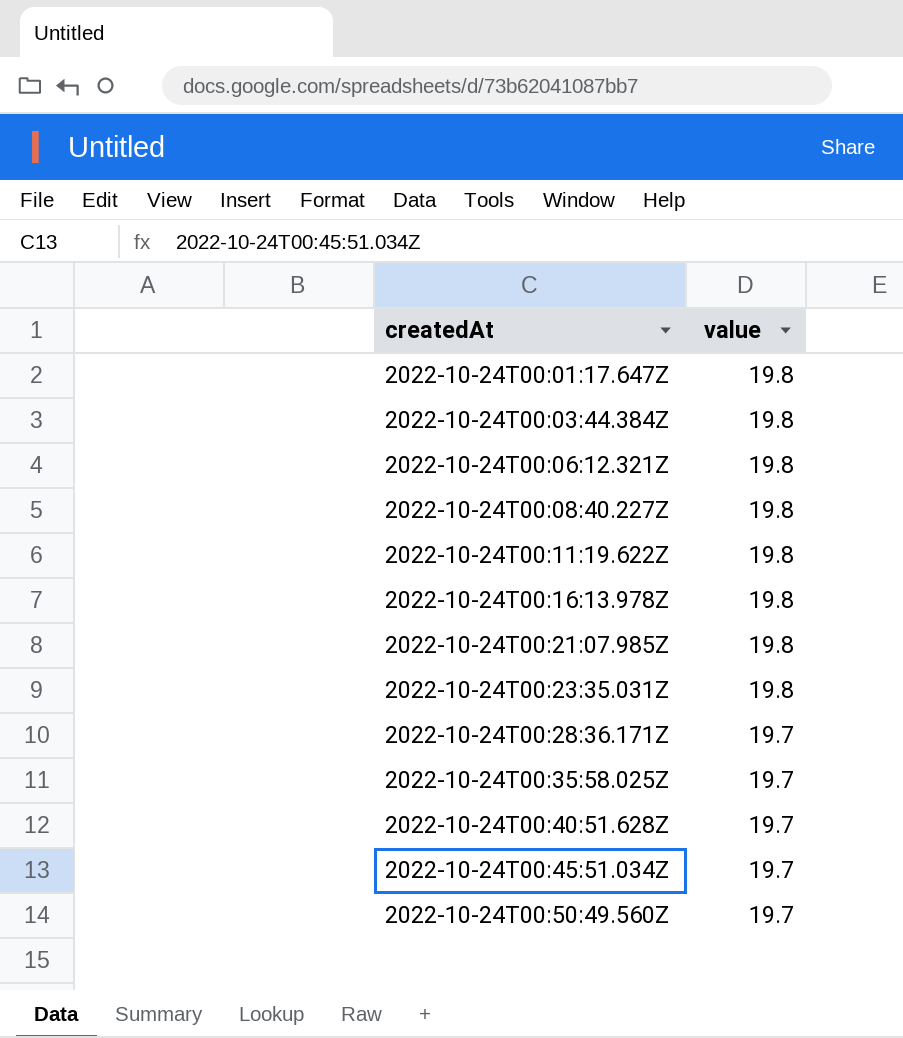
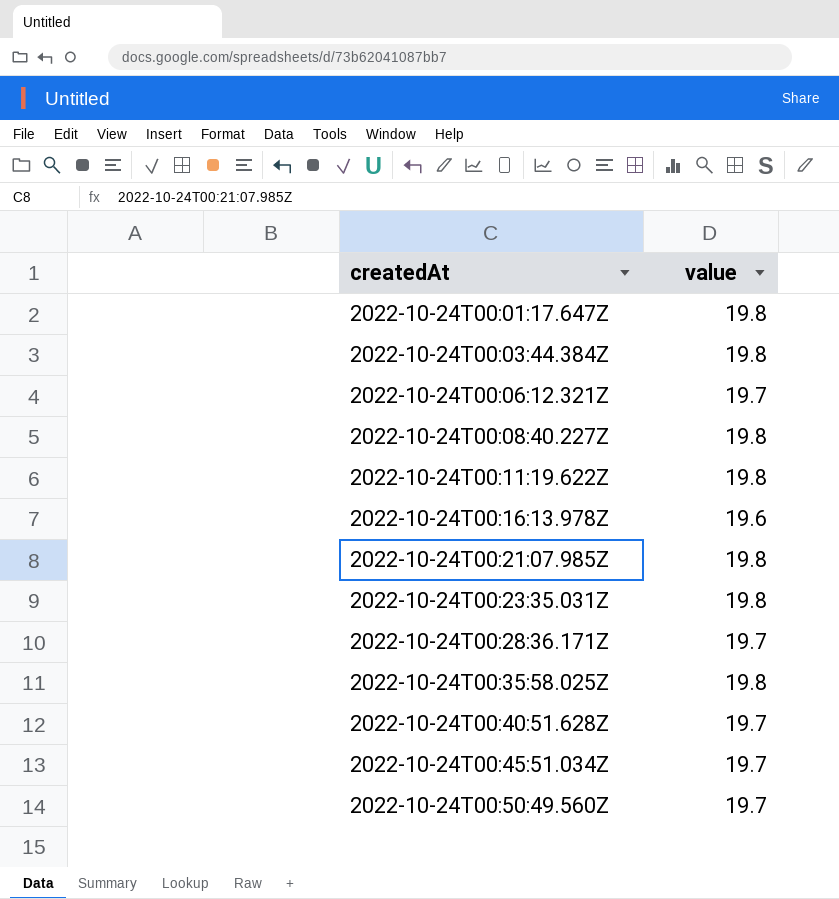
2022-10-24T00:06:12.321Z | value: 19.8 -> 19.7
2022-10-24T00:16:13.978Z | value: 19.8 -> 19.6
2022-10-24T00:35:58.025Z | value: 19.7 -> 19.8

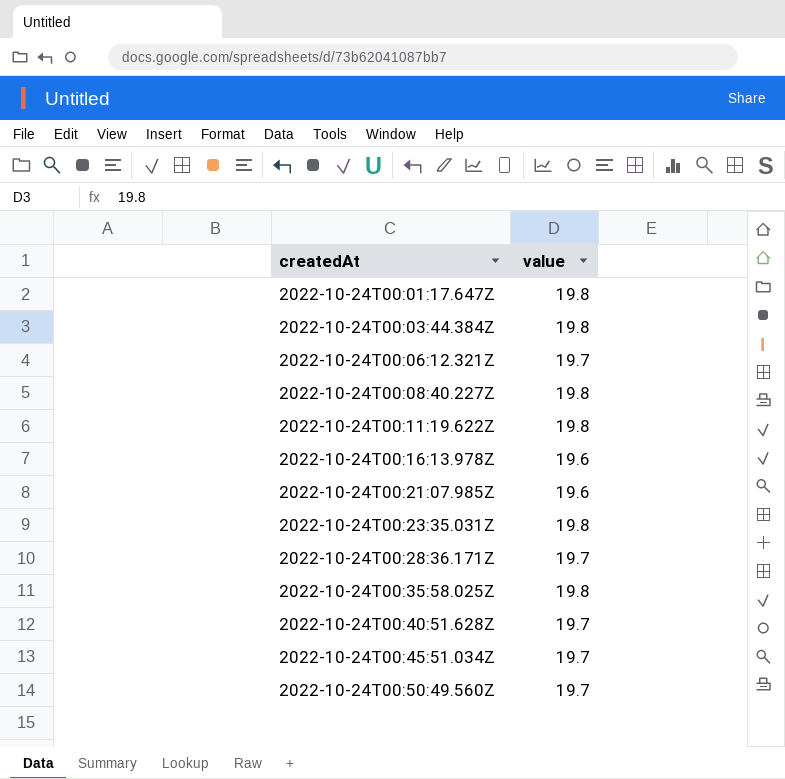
2022-10-24T00:21:07.985Z | value: 19.8 -> 19.6

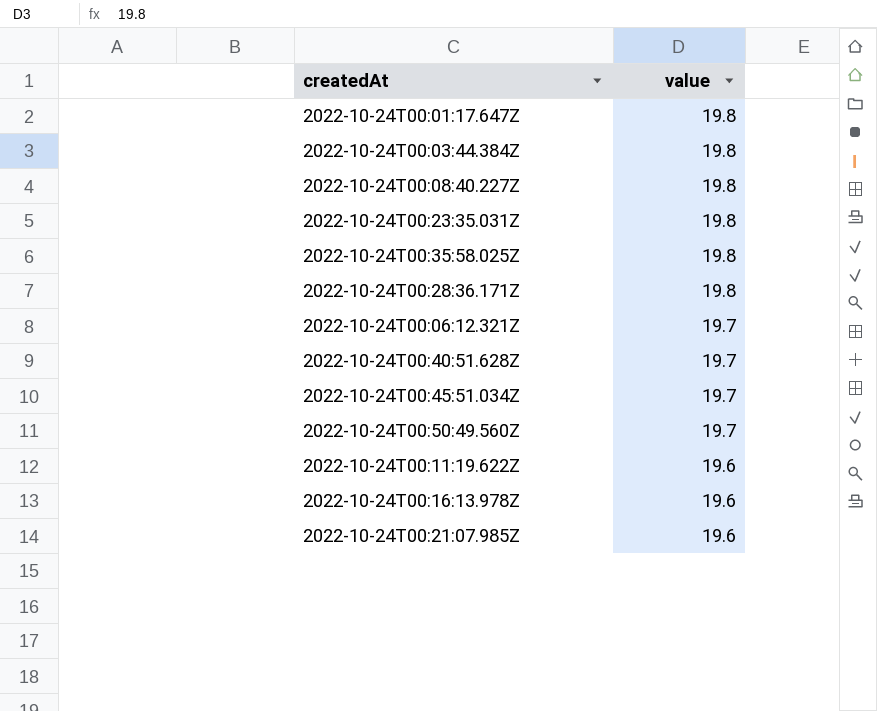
row order: createdAt ascending -> value descending
2022-10-24T00:28:36.171Z | value: 19.7 -> 19.8
2022-10-24T00:11:19.622Z | value: 19.8 -> 19.6

